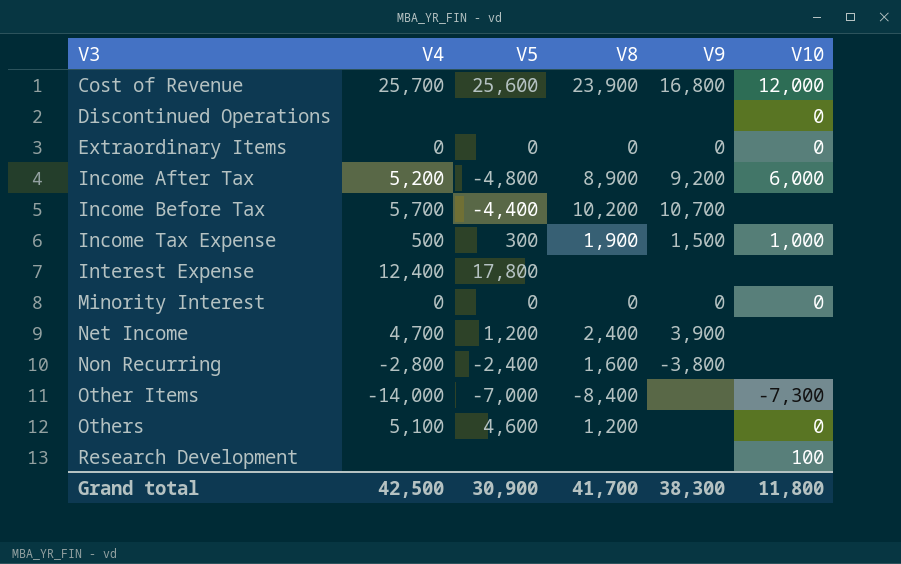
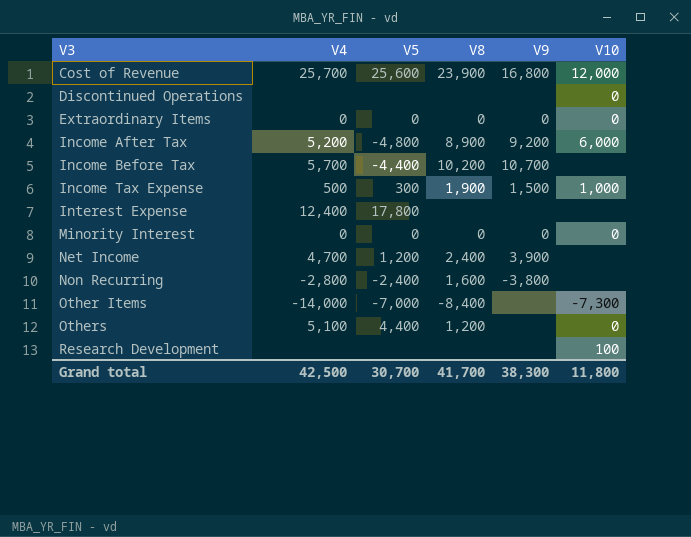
Others | V5: 4,600 -> 4,400
Grand total | V5: 30,900 -> 30,700

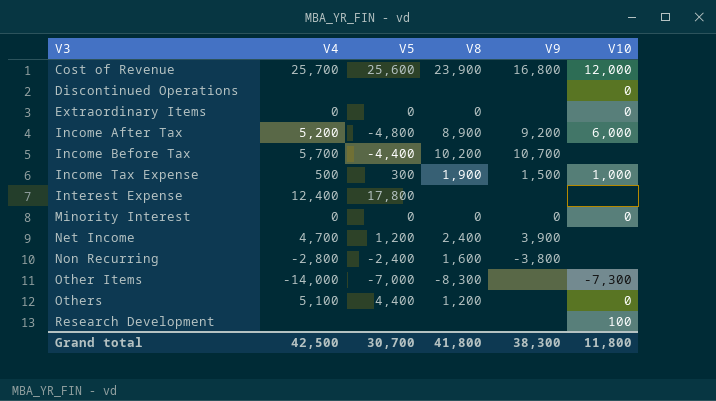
Extraordinary Items | V9: 0 -> none
Other Items | V8: -8,400 -> -8,300
Grand total | V8: 41,700 -> 41,800

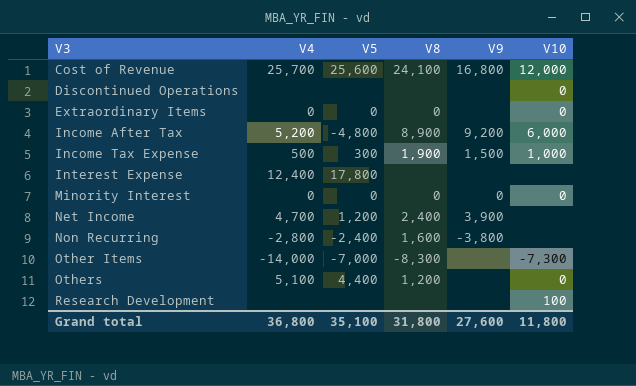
row Income Before Tax: 5,700 | -4,400 | 10,200 | 10,700 | none -> none
Cost of Revenue | V8: 23,900 -> 24,100
Grand total | V4: 42,500 -> 36,800
Grand total | V5: 30,700 -> 35,100
Grand total | V8: 41,800 -> 31,800
Grand total | V9: 38,300 -> 27,600

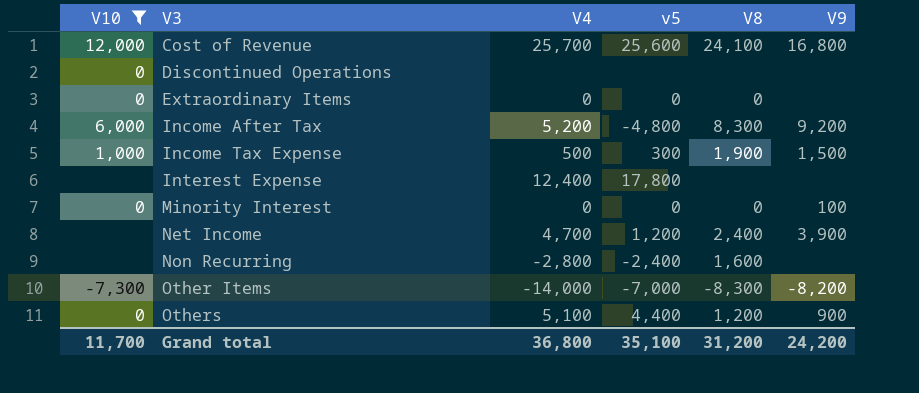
filter: none -> V10 != 100
column V10 | position: 6 -> 1
column name: V5 -> v5
Income After Tax | V8: 8,900 -> 8,300
Minority Interest | V9: 0 -> 100
Non Recurring | V9: -3,800 -> none
Other Items | V9: none -> -8,200
Others | V9: none -> 900
Grand total | V10: 11,800 -> 11,700
Grand total | V8: 31,800 -> 31,200
Grand total | V9: 27,600 -> 24,200

